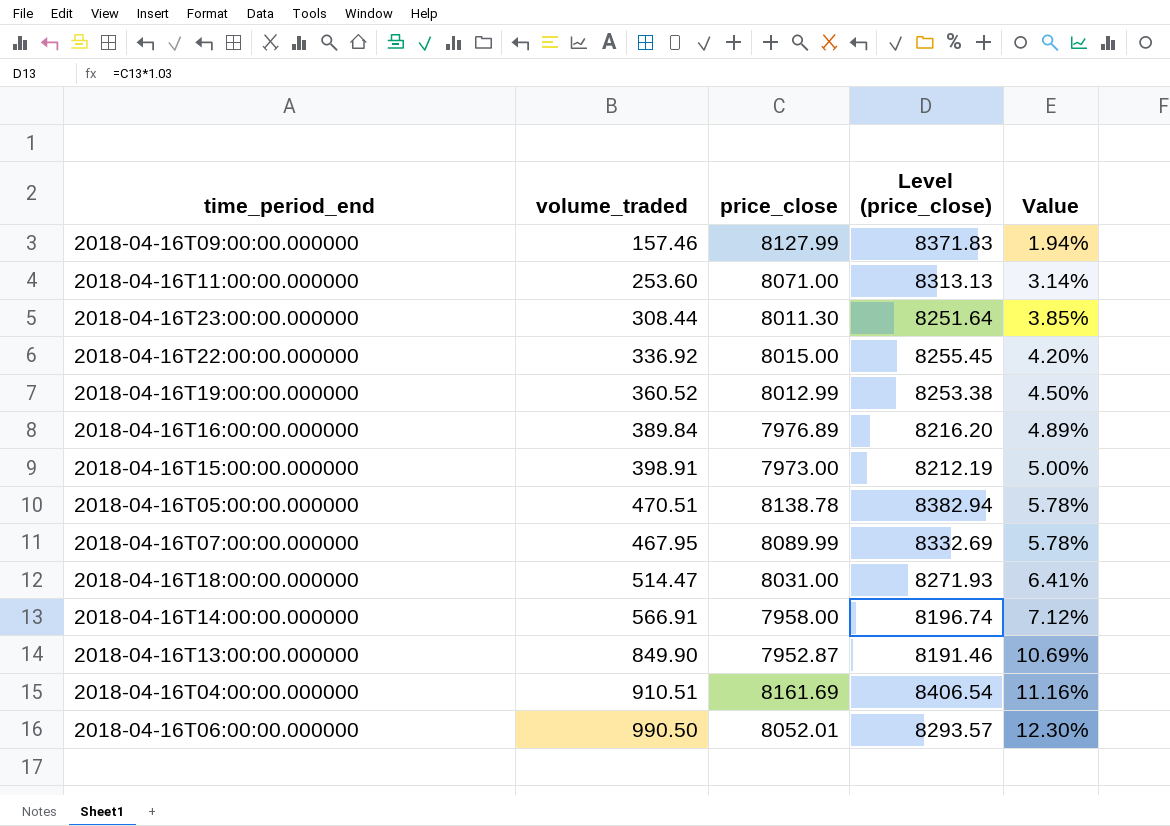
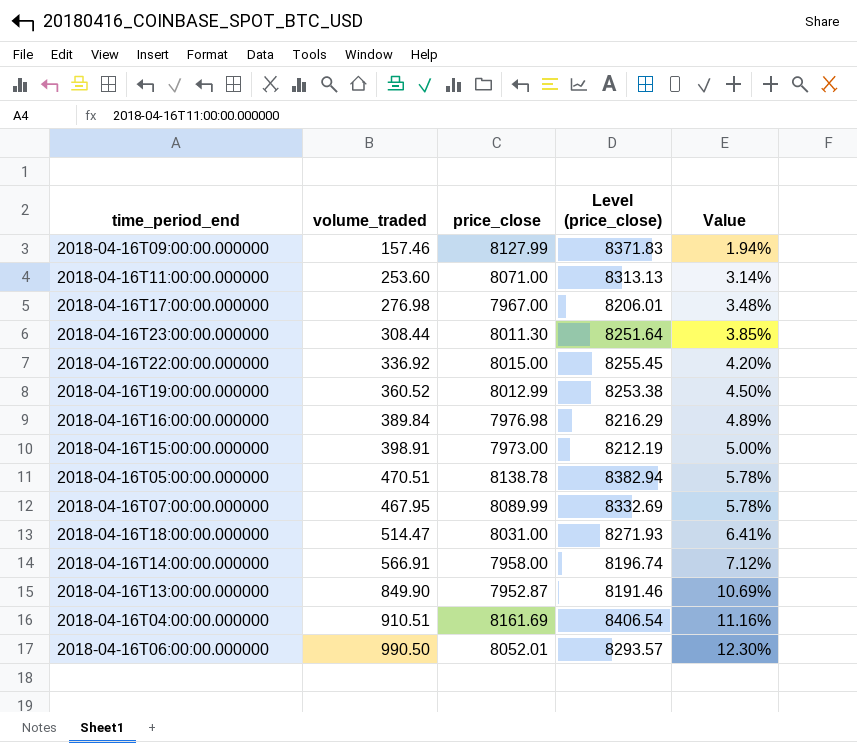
row 2018-04-16T17:00:00.000000: none -> 276.98 | 7967.00 | 8206.01 | 3.48%
2018-04-16T16:00:00.000000 | price_close: 7976.89 -> 7976.98
2018-04-16T16:00:00.000000 | Level (price_close): 8216.20 -> 8216.29

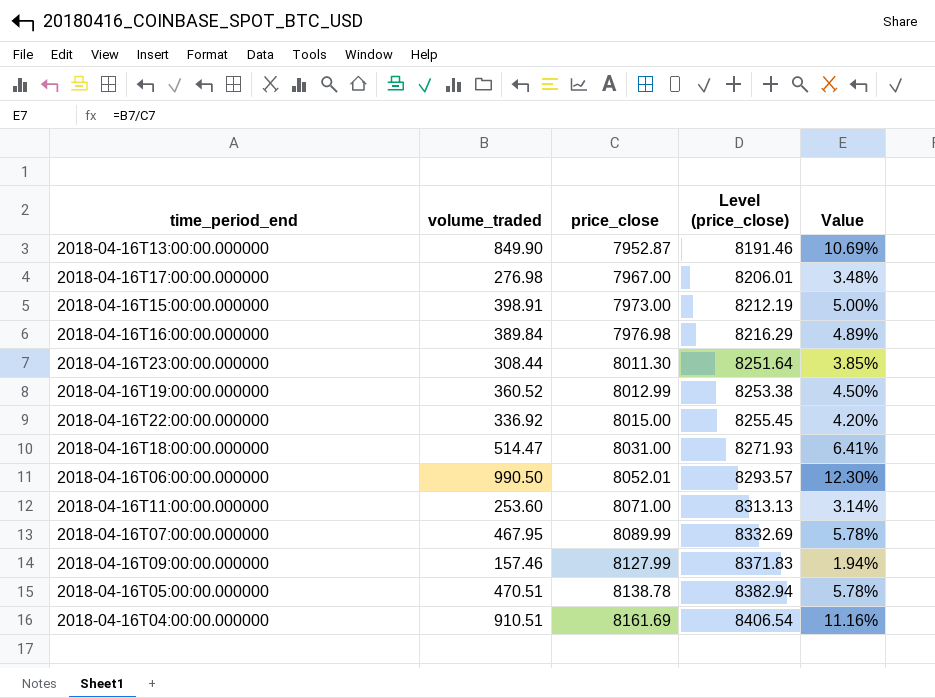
row order: Value ascending -> price_close ascending
row 2018-04-16T14:00:00.000000: 566.91 | 7958.00 | 8196.74 | 7.12% -> none

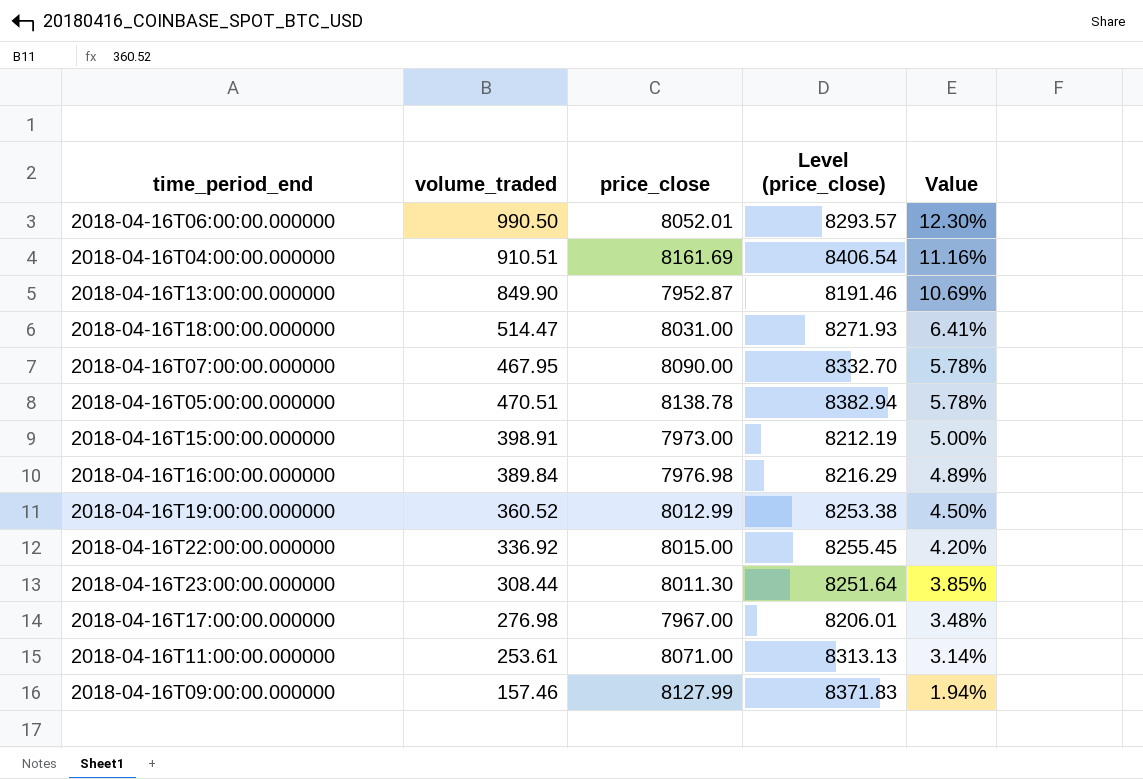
row order: price_close ascending -> Value descending
2018-04-16T07:00:00.000000 | price_close: 8089.99 -> 8090.00
2018-04-16T07:00:00.000000 | Level (price_close): 8332.69 -> 8332.70
2018-04-16T11:00:00.000000 | volume_traded: 253.60 -> 253.61

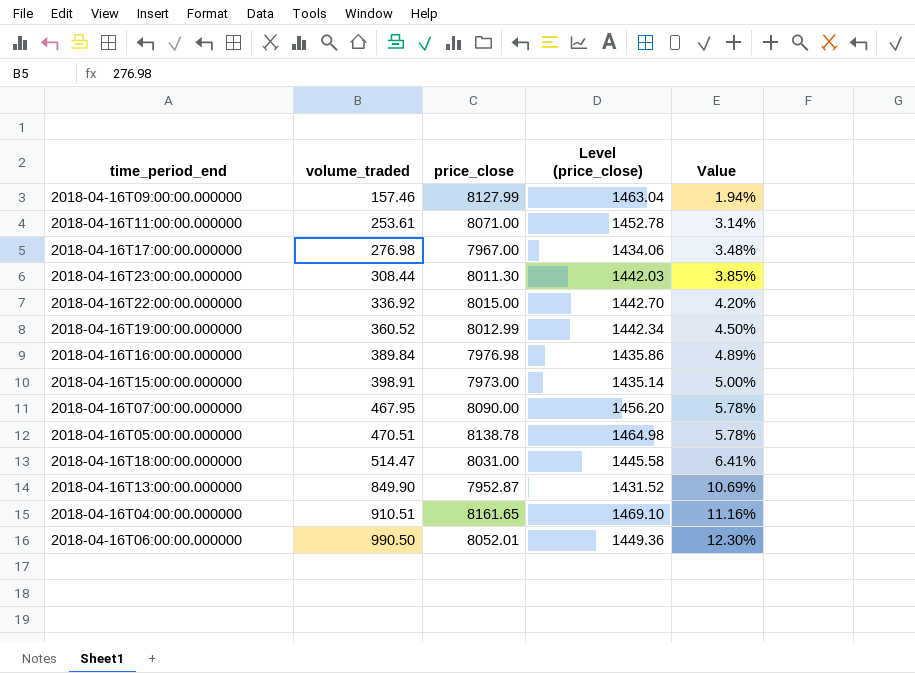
row order: Value descending -> volume_traded ascending
column Level (price_close) | formula: [price_close] * 1.03 -> [price_close] * 0.18
2018-04-16T04:00:00.000000 | price_close: 8161.69 -> 8161.65

